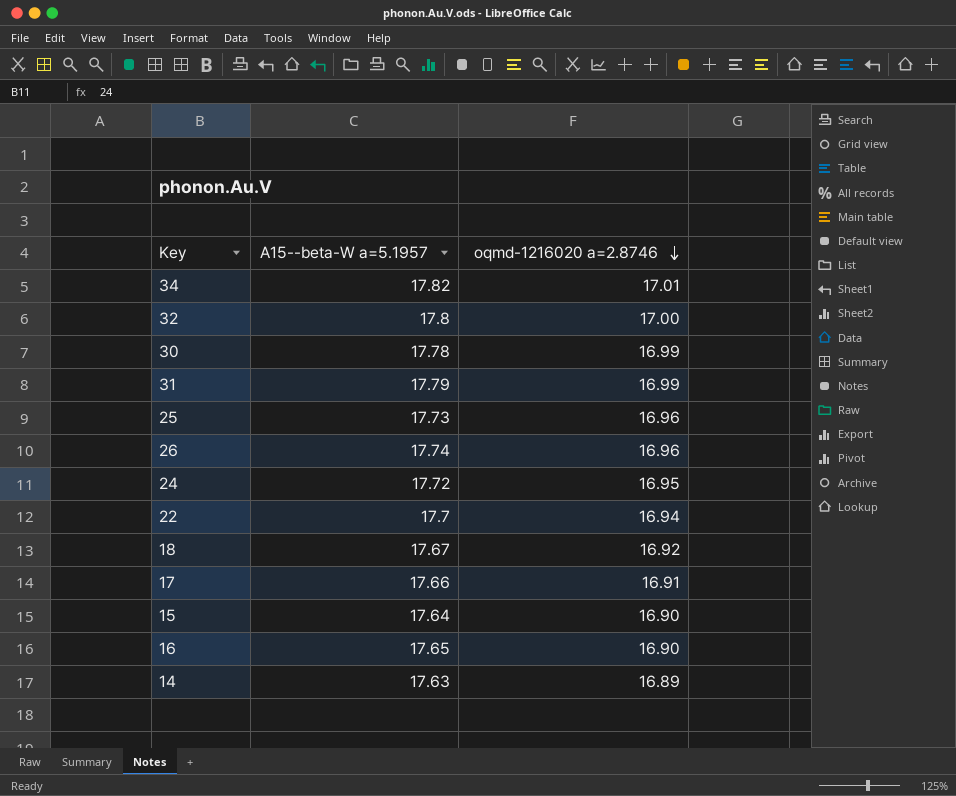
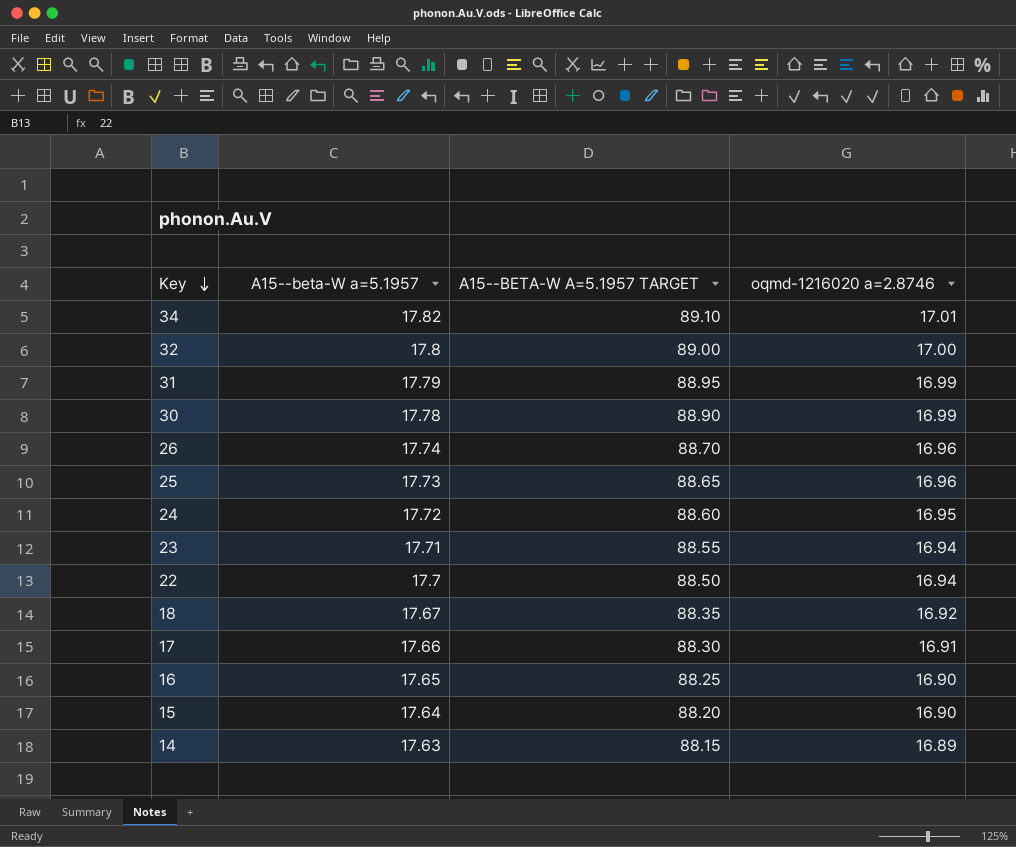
row order: oqmd-1216020 a=2.8746 descending -> Key descending
column A15--BETA-W A=5.1957 TARGET | formula: none -> [A15--beta-W a=5.1957] * 5
row 23: none -> 17.71 | 88.55 | 16.94

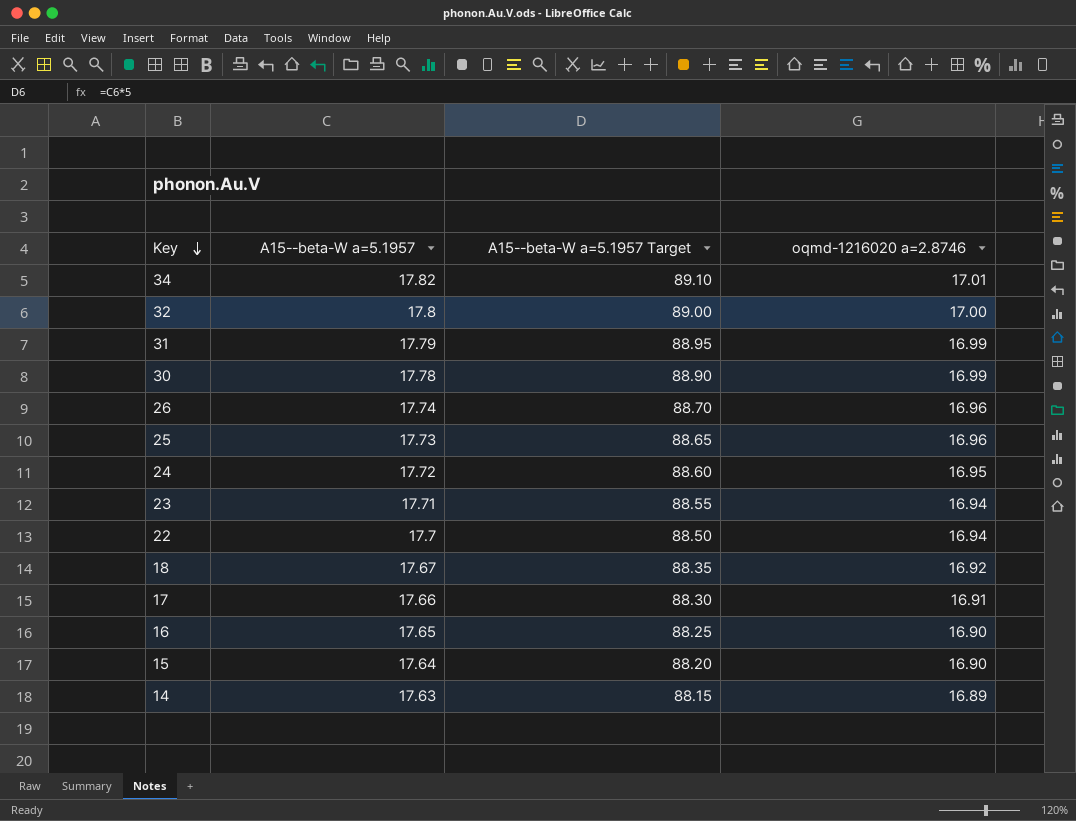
column name: A15--BETA-W A=5.1957 TARGET -> A15--beta-W a=5.1957 Target

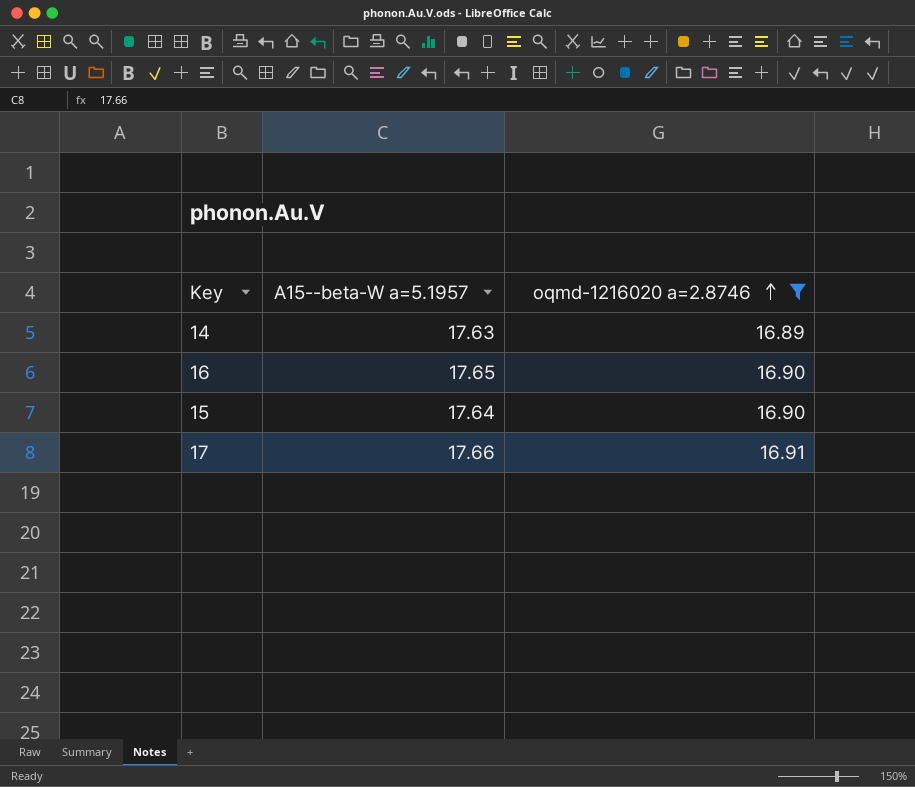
filter: none -> oqmd-1216020 a=2.8746 <= 16.91
row order: Key descending -> oqmd-1216020 a=2.8746 ascending
column A15--beta-W a=5.1957 Target | formula: [A15--beta-W a=5.1957] * 5 -> none

